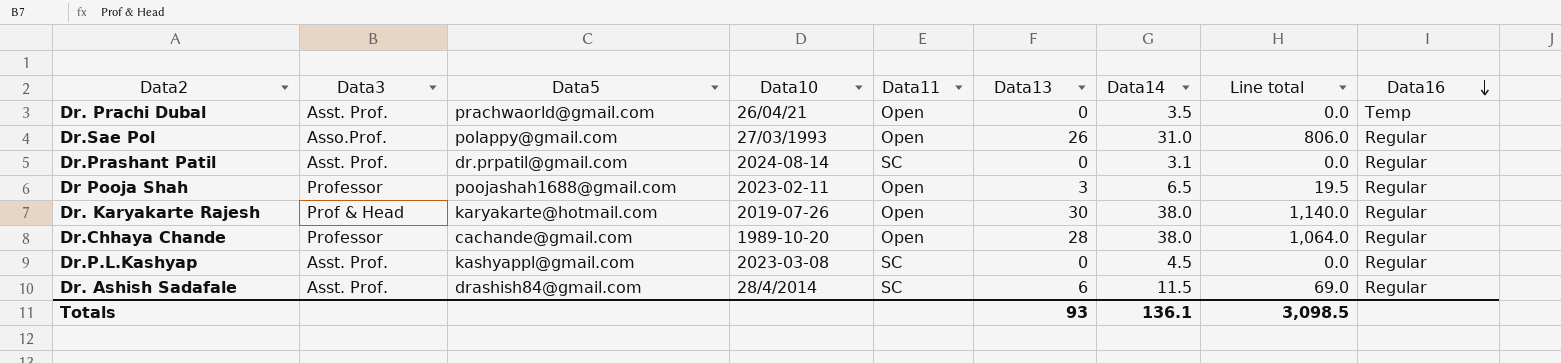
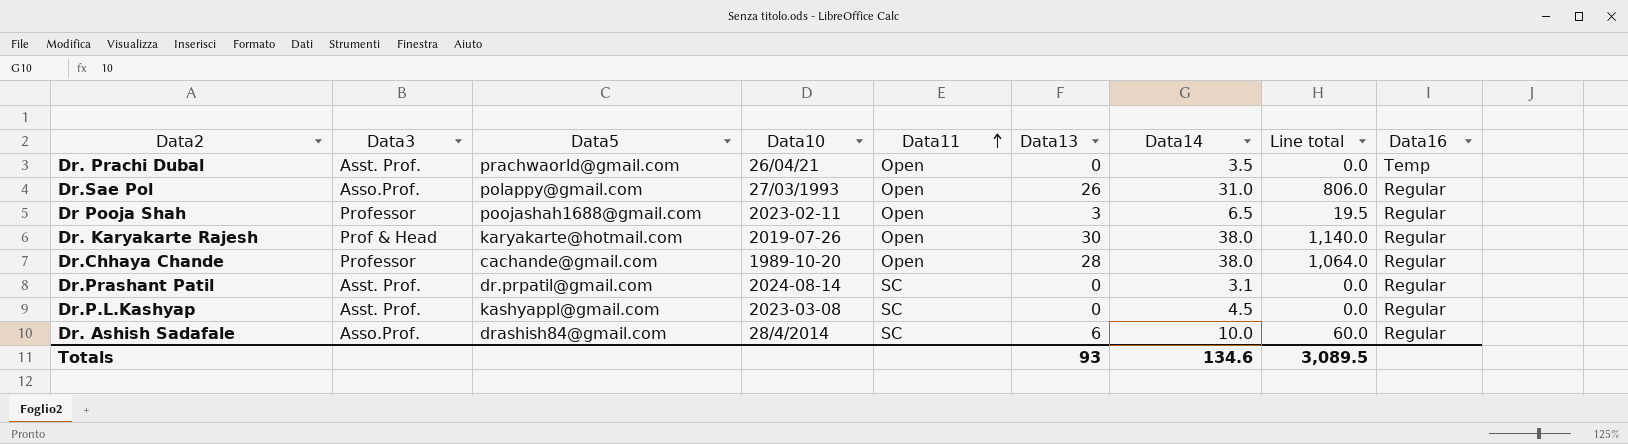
row order: Data16 descending -> Data11 ascending
Dr. Ashish Sadafale | Data3: Asst. Prof. -> Asso.Prof.
Dr. Ashish Sadafale | Data14: 11.5 -> 10.0
Dr. Ashish Sadafale | Line total: 69.0 -> 60.0
Totals | Data14: 136.1 -> 134.6
Totals | Line total: 3,098.5 -> 3,089.5

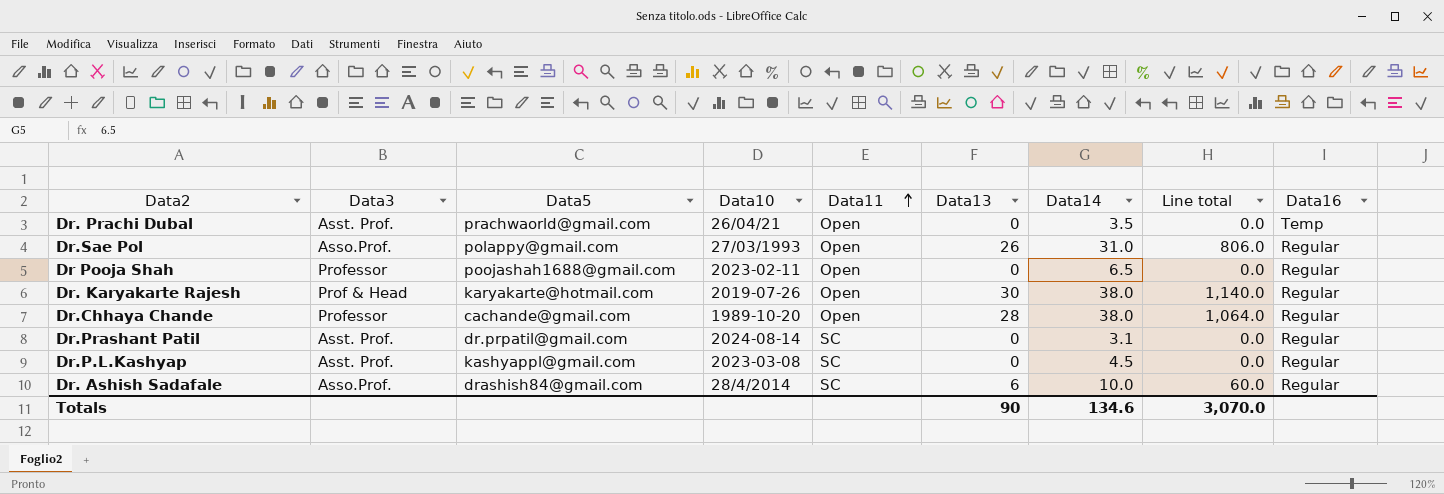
Dr Pooja Shah | Data13: 3 -> 0
Dr Pooja Shah | Line total: 19.5 -> 0.0
Totals | Data13: 93 -> 90
Totals | Line total: 3,089.5 -> 3,070.0

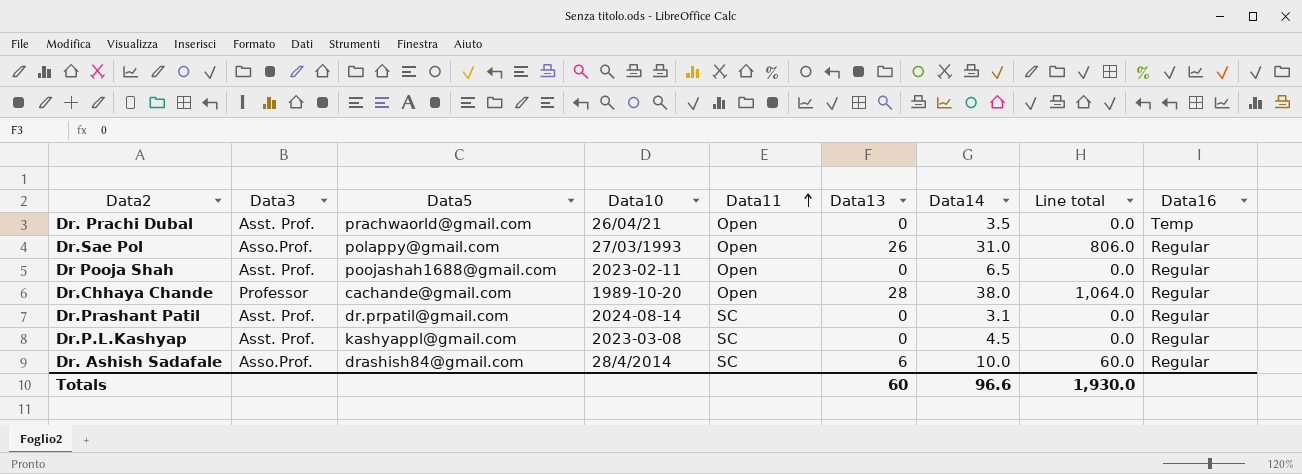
row Dr. Karyakarte Rajesh: Prof & Head | karyakarte@hotmail.com | 2019-07-26 | Open | 30 | 38.0 | 1,140.0 | Regular -> none
Dr Pooja Shah | Data3: Professor -> Asst. Prof.
Totals | Data13: 90 -> 60
Totals | Data14: 134.6 -> 96.6
Totals | Line total: 3,070.0 -> 1,930.0

